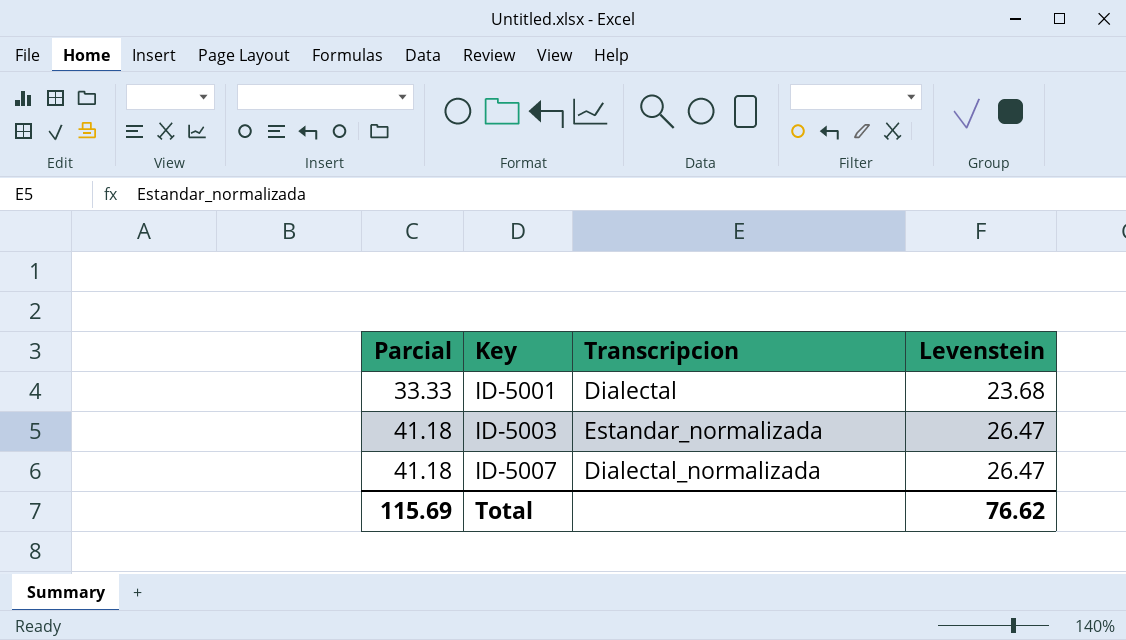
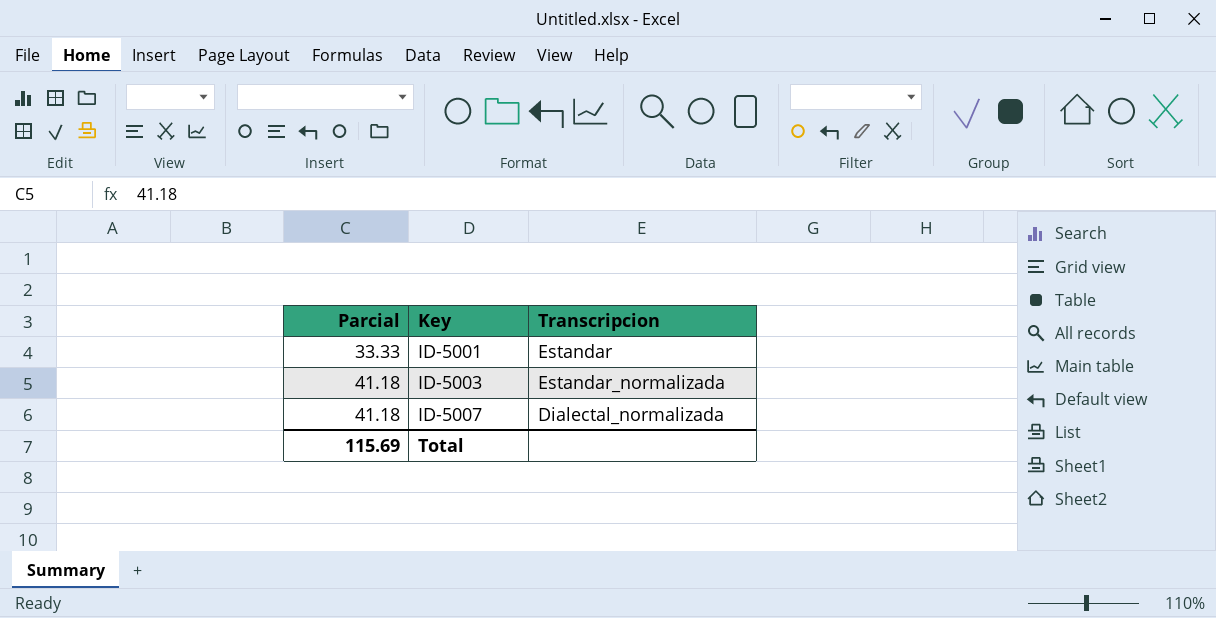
column Levenstein | position: 4 -> none
ID-5001 | Transcripcion: Dialectal -> Estandar

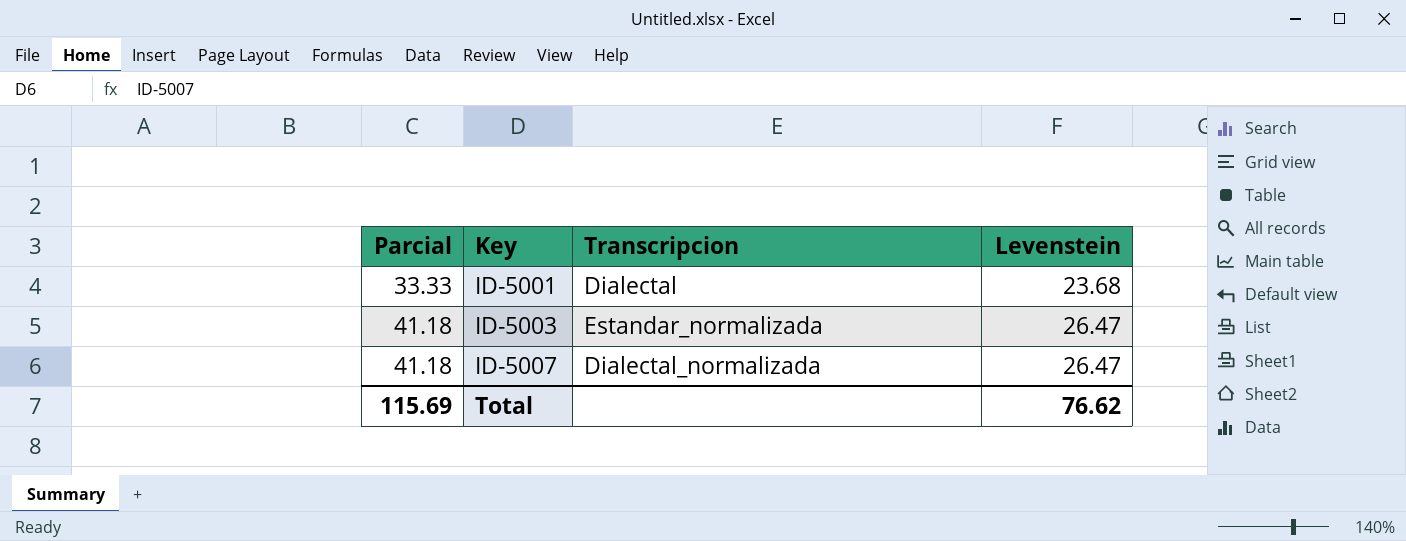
column Levenstein | position: none -> 4
ID-5001 | Transcripcion: Estandar -> Dialectal

